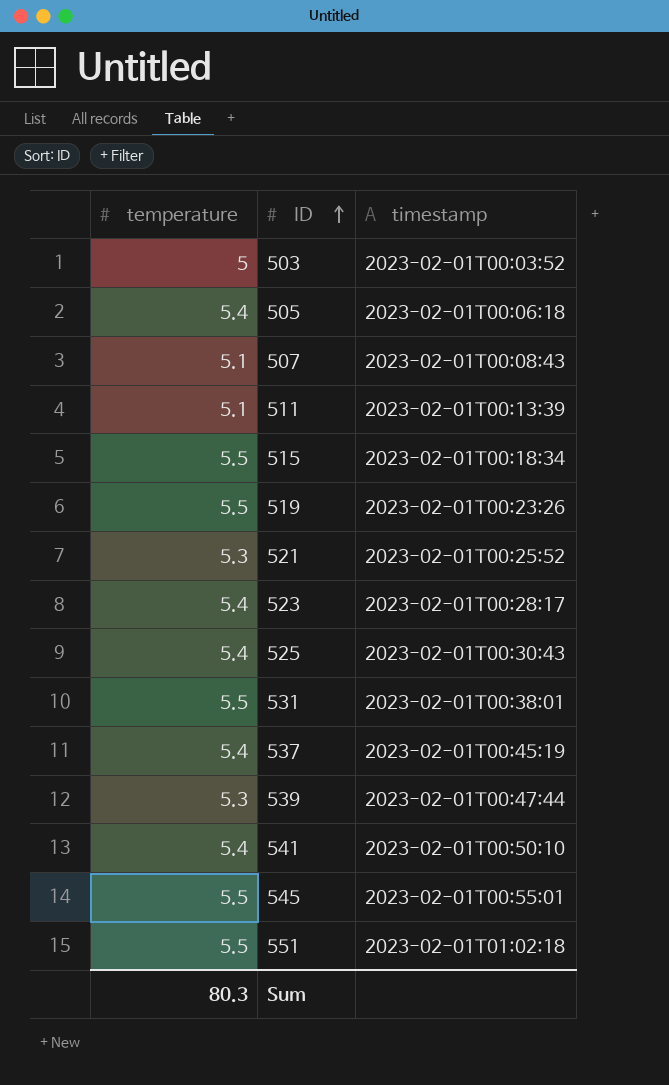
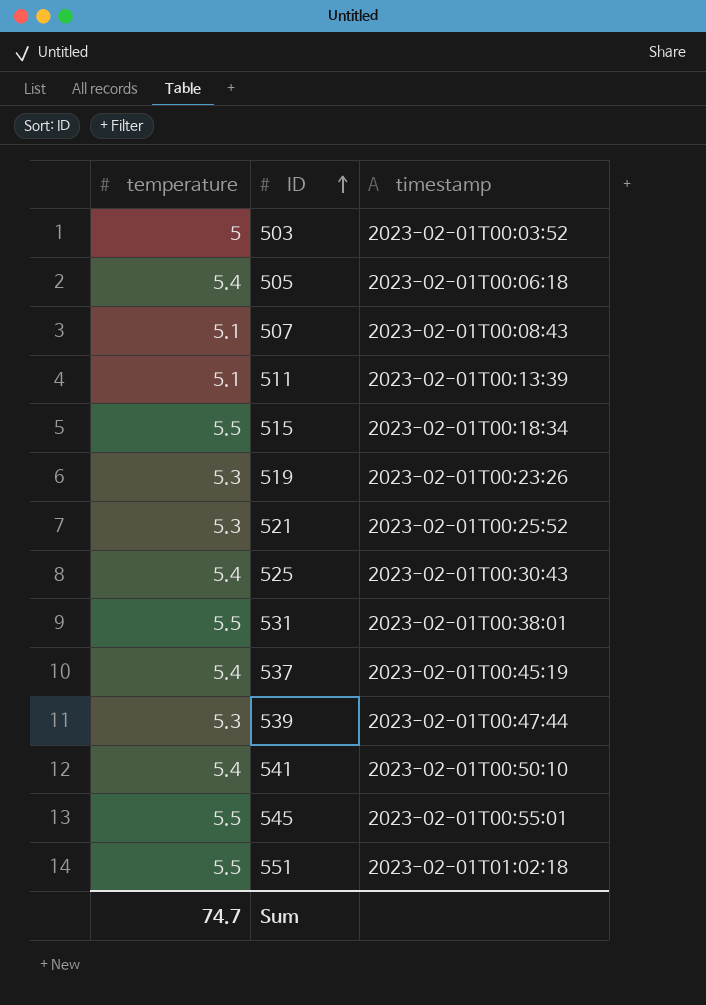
row 523: 5.4 | 2023-02-01T00:28:17 -> none
519 | temperature: 5.5 -> 5.3
Sum | temperature: 80.3 -> 74.7

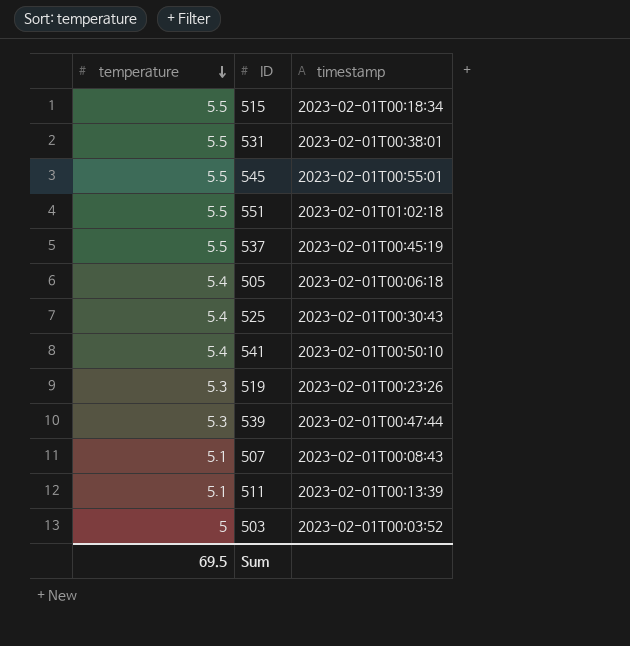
row order: ID ascending -> temperature descending
row 521: 5.3 | 2023-02-01T00:25:52 -> none
537 | temperature: 5.4 -> 5.5
Sum | temperature: 74.7 -> 69.5

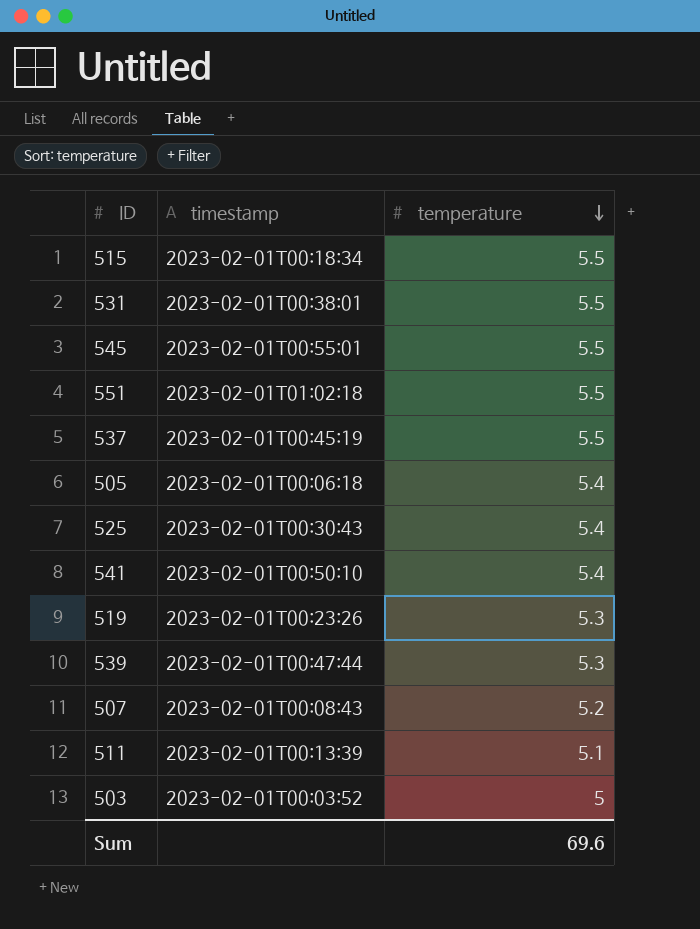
column temperature | position: 1 -> 3
507 | temperature: 5.1 -> 5.2
Sum | temperature: 69.5 -> 69.6

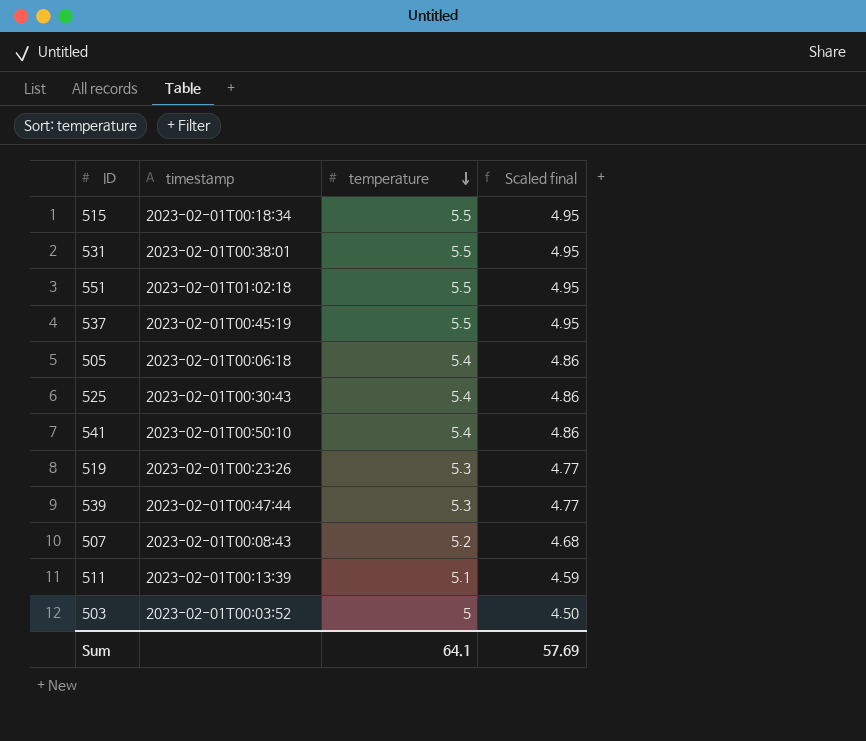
column Scaled final | formula: none -> [temperature] * 0.9
row 545: 2023-02-01T00:55:01 | 5.5 -> none
Sum | temperature: 69.6 -> 64.1

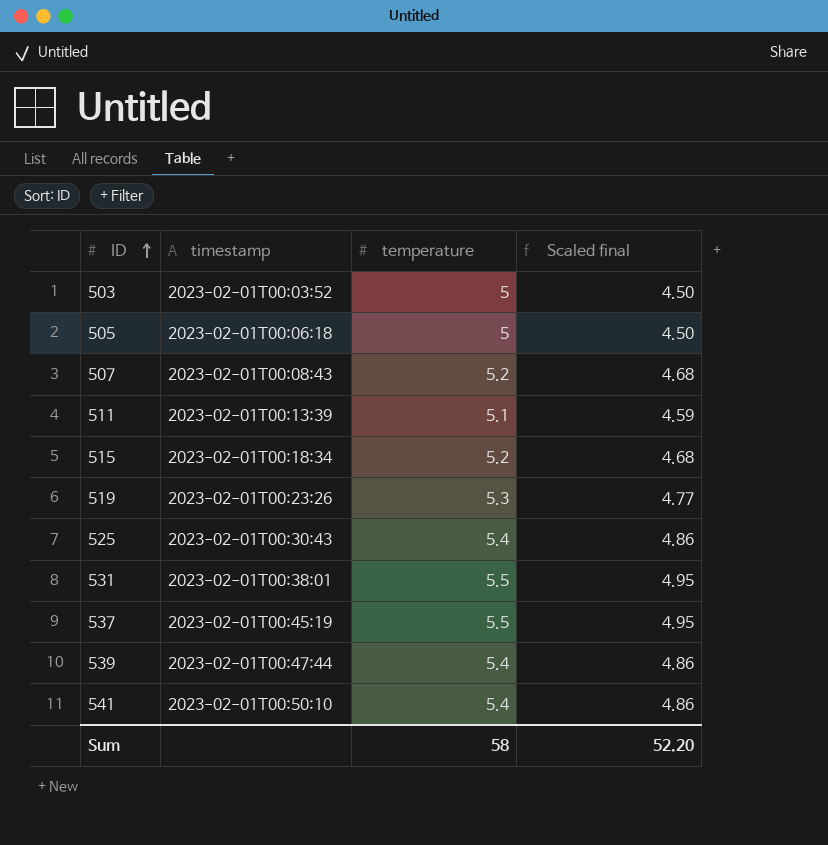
row order: temperature descending -> ID ascending
row 551: 2023-02-01T01:02:18 | 5.5 | 4.95 -> none
505 | temperature: 5.4 -> 5
505 | Scaled final: 4.86 -> 4.50
515 | temperature: 5.5 -> 5.2
515 | Scaled final: 4.95 -> 4.68
539 | temperature: 5.3 -> 5.4
539 | Scaled final: 4.77 -> 4.86
Sum | temperature: 64.1 -> 58
Sum | Scaled final: 57.69 -> 52.20

